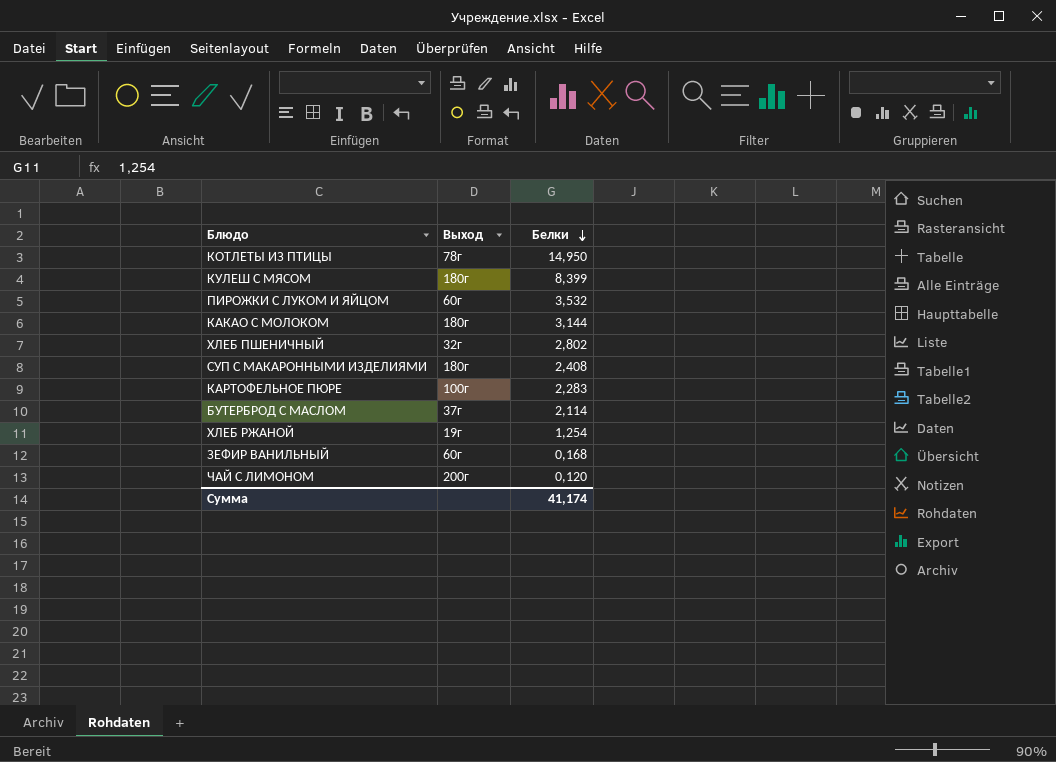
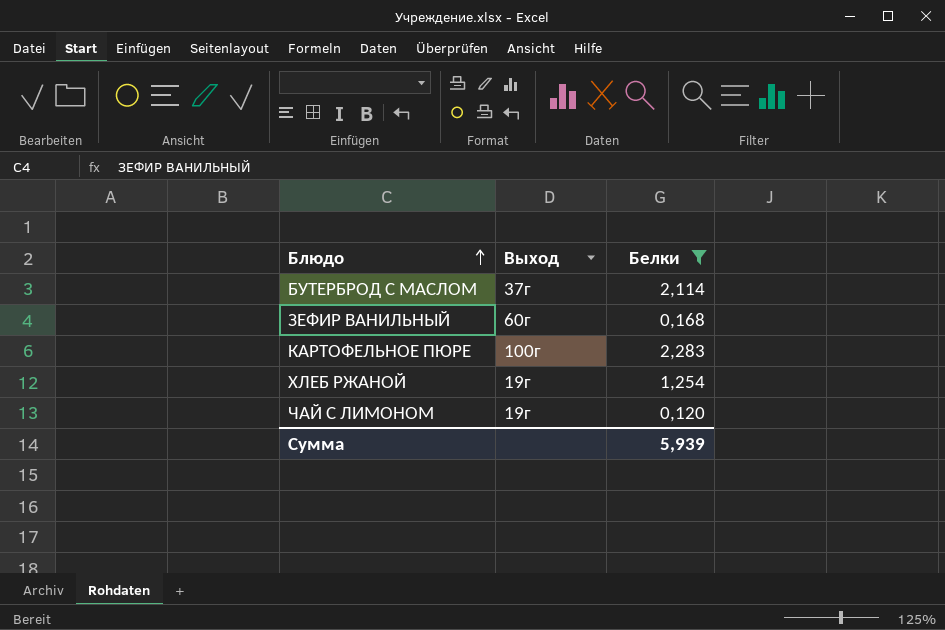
filter: none -> Белки <= 2,283
row order: Белки descending -> Блюдо ascending
ЧАЙ С ЛИМОНОМ | Выход: 200г -> 19г
Сумма | Белки: 41,174 -> 5,939

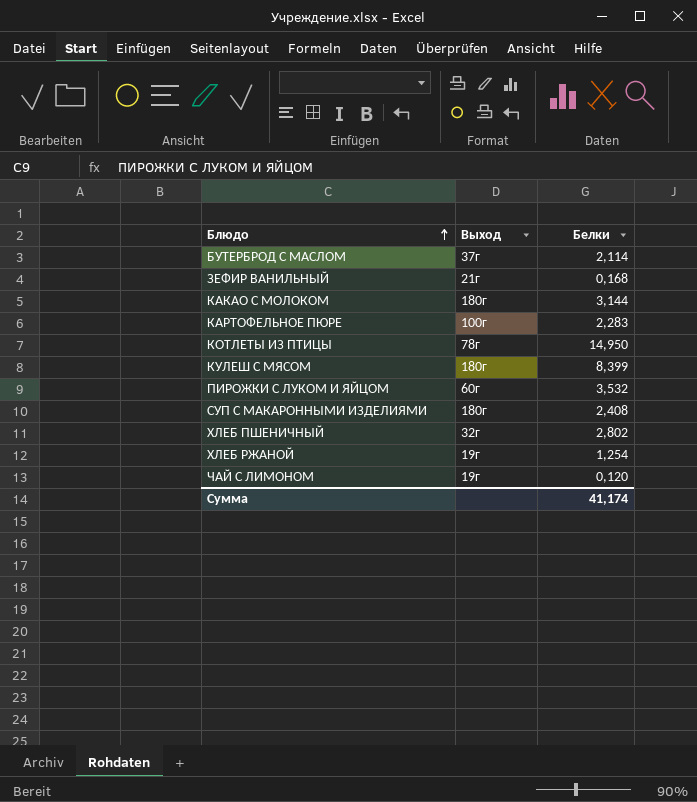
filter: Белки <= 2,283 -> none
ЗЕФИР ВАНИЛЬНЫЙ | Выход: 60г -> 21г
Сумма | Белки: 5,939 -> 41,174

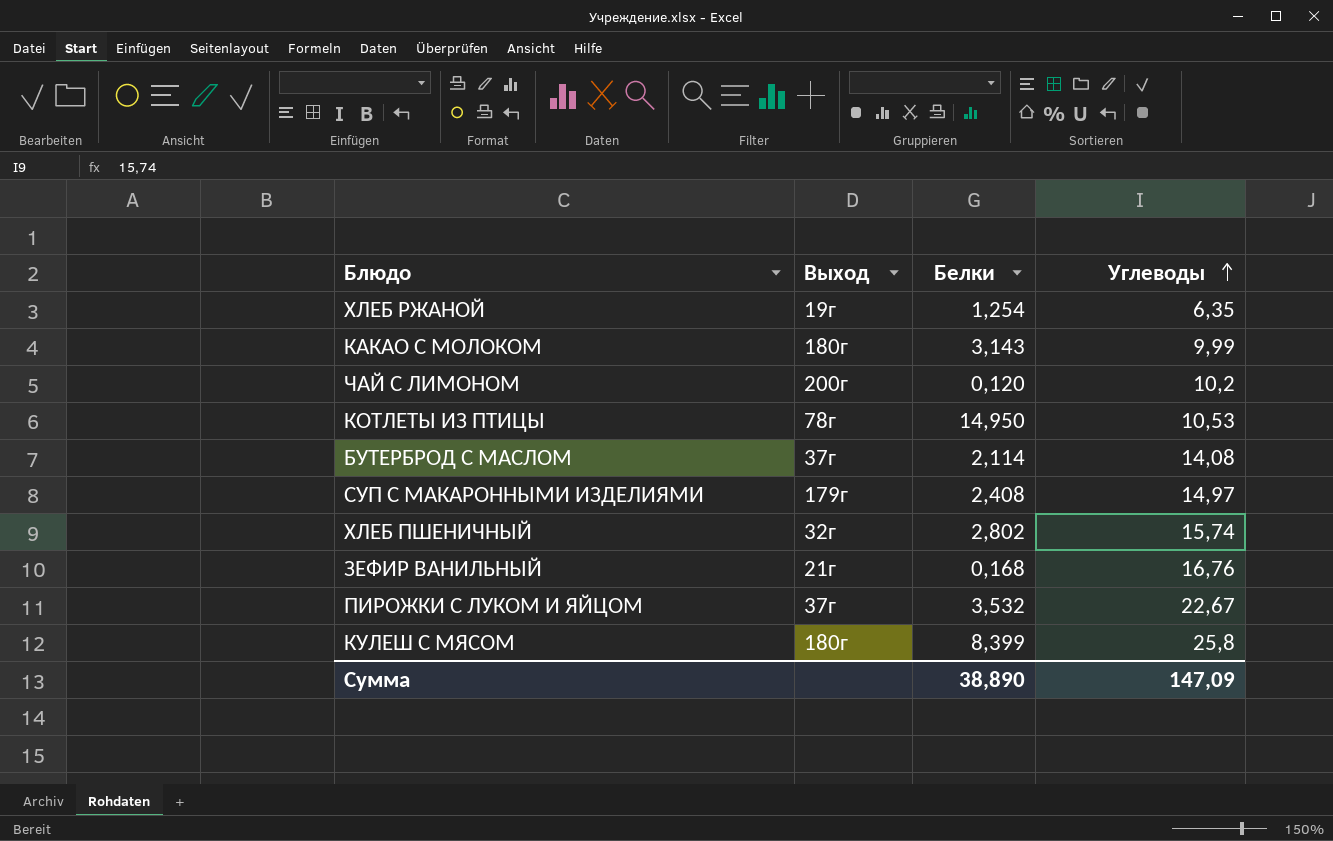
row order: Блюдо ascending -> Углеводы ascending
column Углеводы | position: none -> 4
row КАРТОФЕЛЬНОЕ ПЮРЕ: 100г | 2,283 -> none
КАКАО С МОЛОКОМ | Белки: 3,144 -> 3,143
ЧАЙ С ЛИМОНОМ | Выход: 19г -> 200г
СУП С МАКАРОННЫМИ ИЗДЕЛИЯМИ | Выход: 180г -> 179г
ПИРОЖКИ С ЛУКОМ И ЯЙЦОМ | Выход: 60г -> 37г
Сумма | Белки: 41,174 -> 38,890

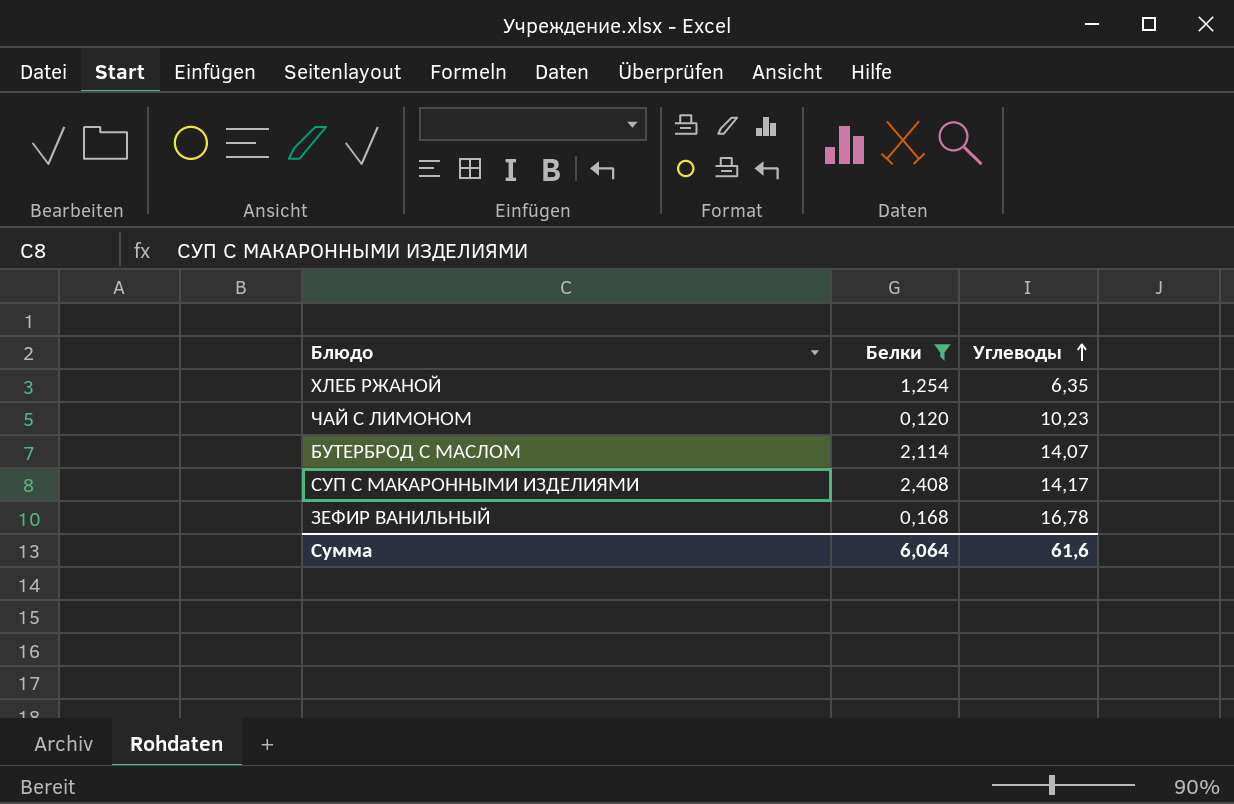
filter: none -> Белки <= 2,408
column Выход | position: 2 -> none
ЧАЙ С ЛИМОНОМ | Углеводы: 10,2 -> 10,23
БУТЕРБРОД С МАСЛОМ | Углеводы: 14,08 -> 14,07
СУП С МАКАРОННЫМИ ИЗДЕЛИЯМИ | Углеводы: 14,97 -> 14,17
ЗЕФИР ВАНИЛЬНЫЙ | Углеводы: 16,76 -> 16,78
Сумма | Белки: 38,890 -> 6,064
Сумма | Углеводы: 147,09 -> 61,6

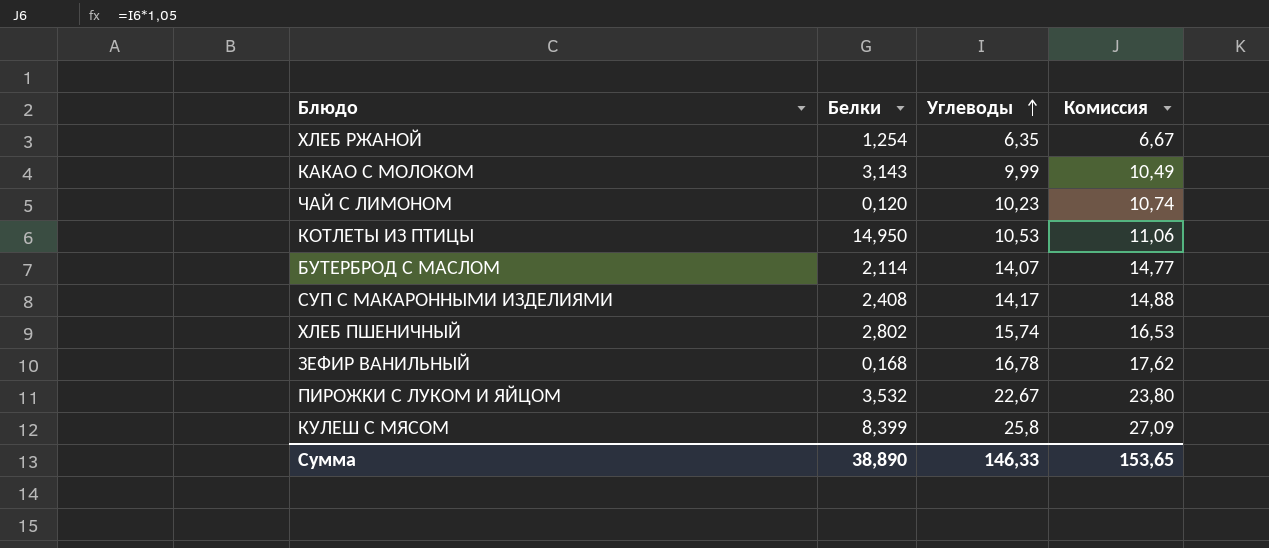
filter: Белки <= 2,408 -> none
column Комиссия | formula: none -> [Углеводы] * 1,05
Сумма | Белки: 6,064 -> 38,890
Сумма | Углеводы: 61,6 -> 146,33

